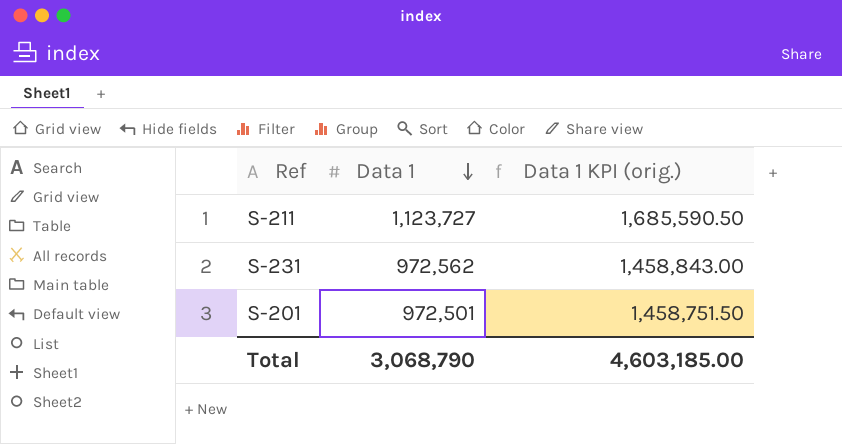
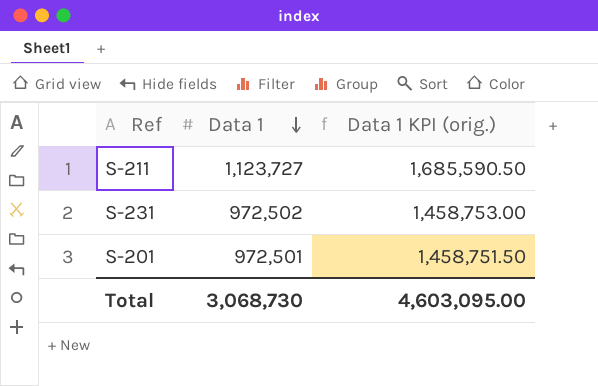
S-231 | Data 1: 972,562 -> 972,502
S-231 | Data 1 KPI (orig.): 1,458,843.00 -> 1,458,753.00
Total | Data 1: 3,068,790 -> 3,068,730
Total | Data 1 KPI (orig.): 4,603,185.00 -> 4,603,095.00

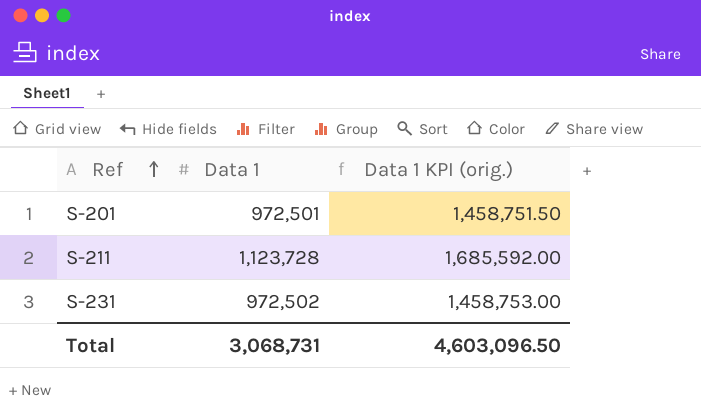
row order: Data 1 descending -> Ref ascending
S-211 | Data 1: 1,123,727 -> 1,123,728
S-211 | Data 1 KPI (orig.): 1,685,590.50 -> 1,685,592.00
Total | Data 1: 3,068,730 -> 3,068,731
Total | Data 1 KPI (orig.): 4,603,095.00 -> 4,603,096.50

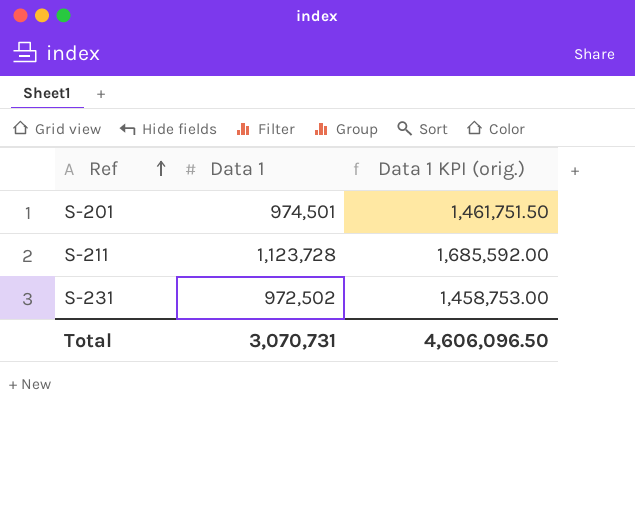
S-201 | Data 1: 972,501 -> 974,501
S-201 | Data 1 KPI (orig.): 1,458,751.50 -> 1,461,751.50
Total | Data 1: 3,068,731 -> 3,070,731
Total | Data 1 KPI (orig.): 4,603,096.50 -> 4,606,096.50

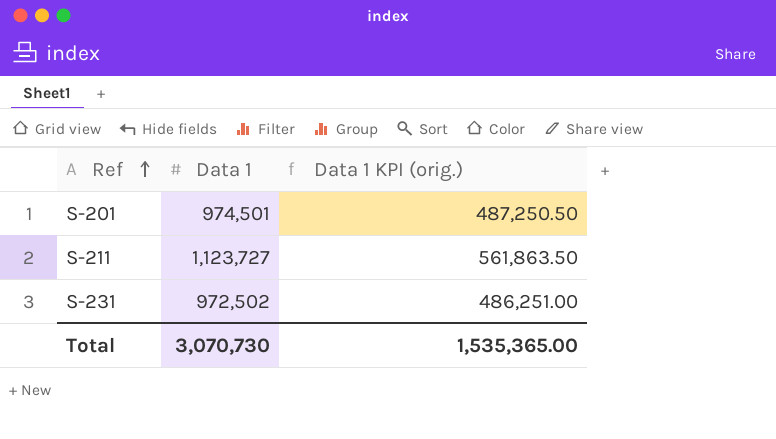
column Data 1 KPI (orig.) | formula: [Data 1] * 1.5 -> [Data 1] * 0.5
S-211 | Data 1: 1,123,728 -> 1,123,727
Total | Data 1: 3,070,731 -> 3,070,730
Total | Data 1 KPI (orig.): 4,606,096.50 -> 1,535,365.00

